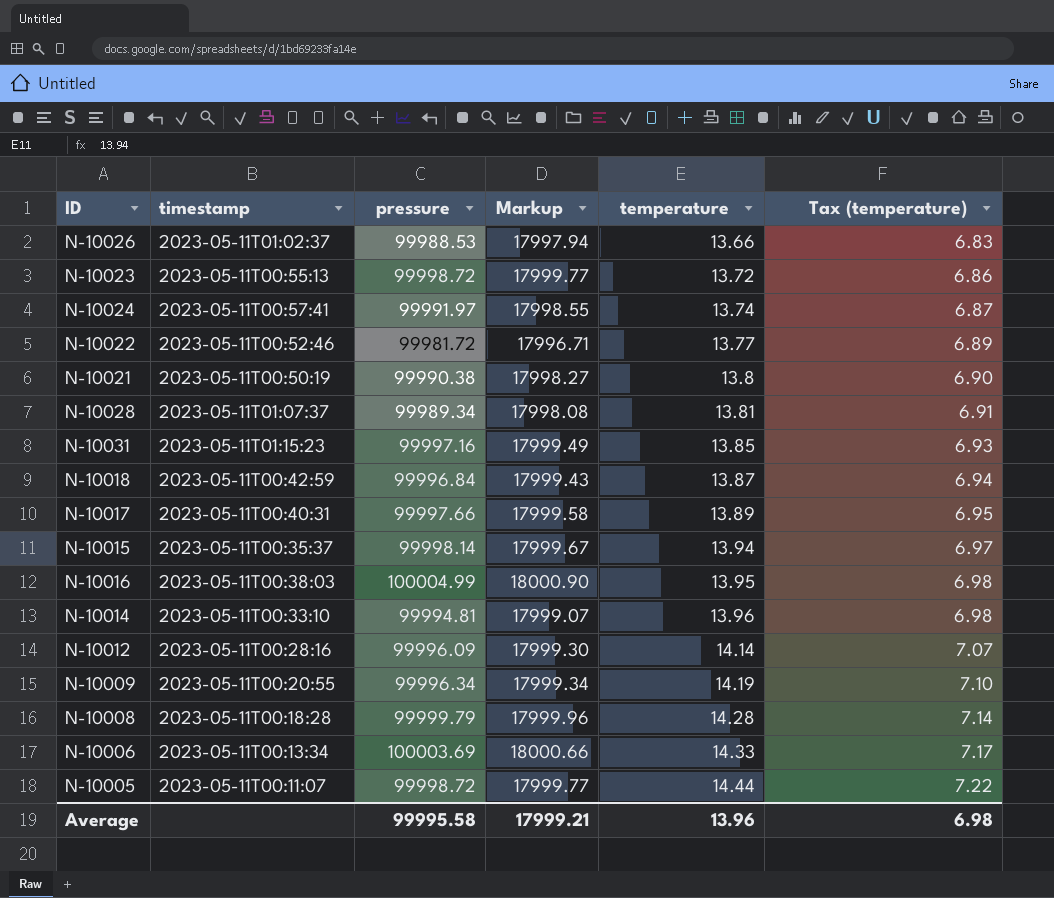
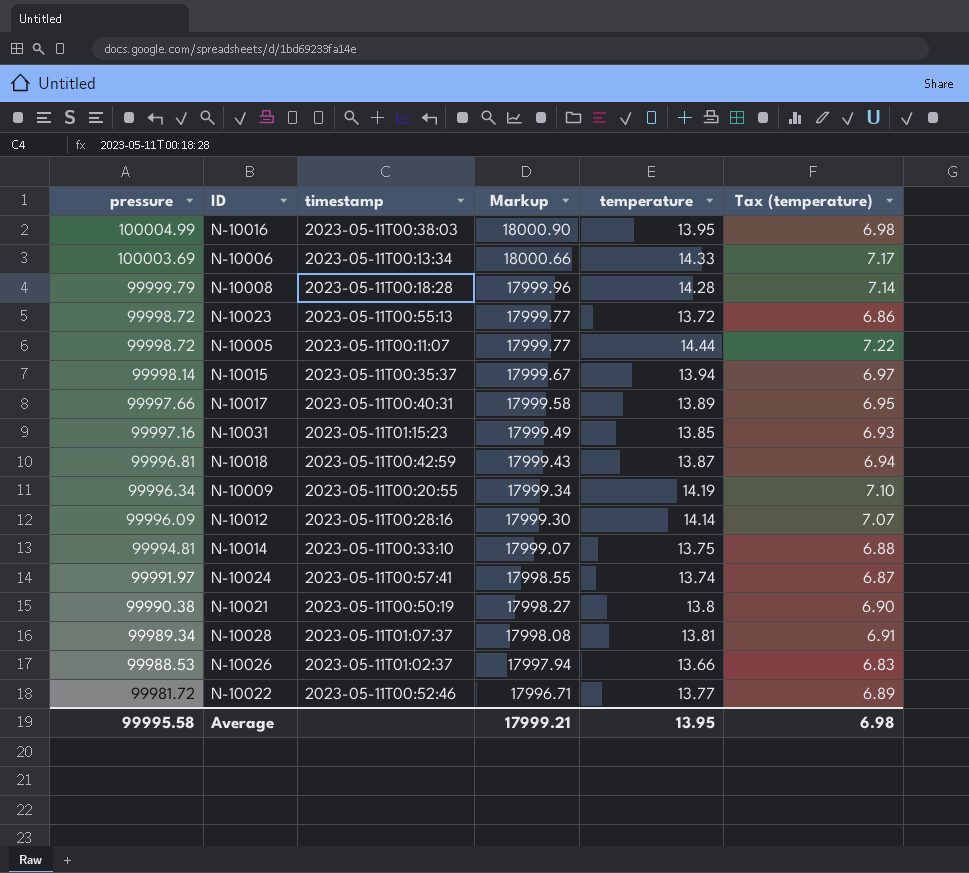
row order: temperature ascending -> pressure descending
column pressure | position: 3 -> 1
N-10018 | pressure: 99996.84 -> 99996.81
N-10014 | temperature: 13.96 -> 13.75
N-10014 | Tax (temperature): 6.98 -> 6.88
Average | temperature: 13.96 -> 13.95

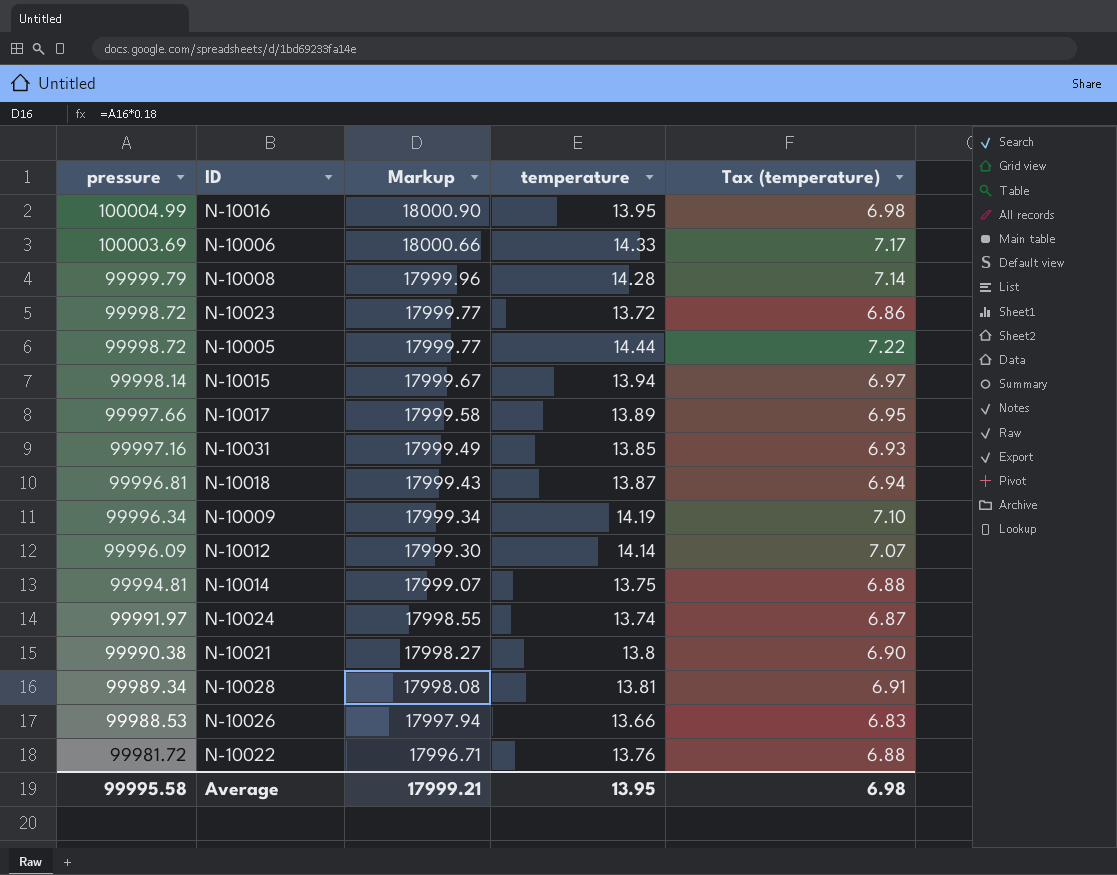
column timestamp | position: 3 -> none
N-10022 | temperature: 13.77 -> 13.76
N-10022 | Tax (temperature): 6.89 -> 6.88

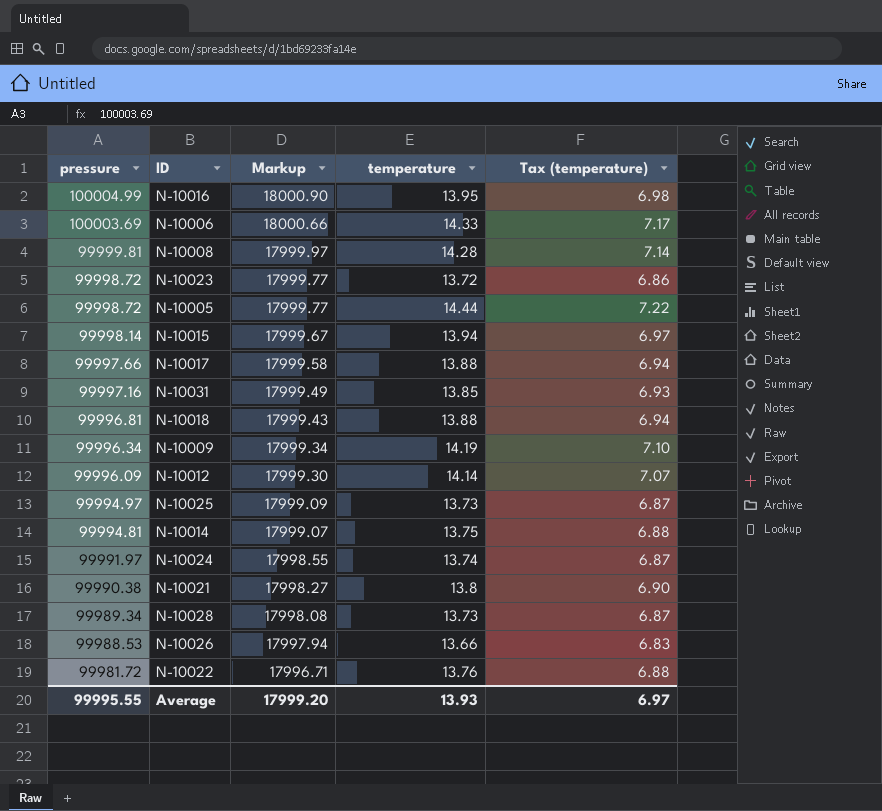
N-10008 | pressure: 99999.79 -> 99999.81
N-10008 | Markup: 17999.96 -> 17999.97
N-10017 | temperature: 13.89 -> 13.88
N-10017 | Tax (temperature): 6.95 -> 6.94
N-10018 | temperature: 13.87 -> 13.88
row N-10025: none -> 99994.97 | 17999.09 | 13.73 | 6.87
N-10028 | temperature: 13.81 -> 13.73
N-10028 | Tax (temperature): 6.91 -> 6.87
Average | pressure: 99995.58 -> 99995.55
Average | Markup: 17999.21 -> 17999.20
Average | temperature: 13.95 -> 13.93
Average | Tax (temperature): 6.98 -> 6.97

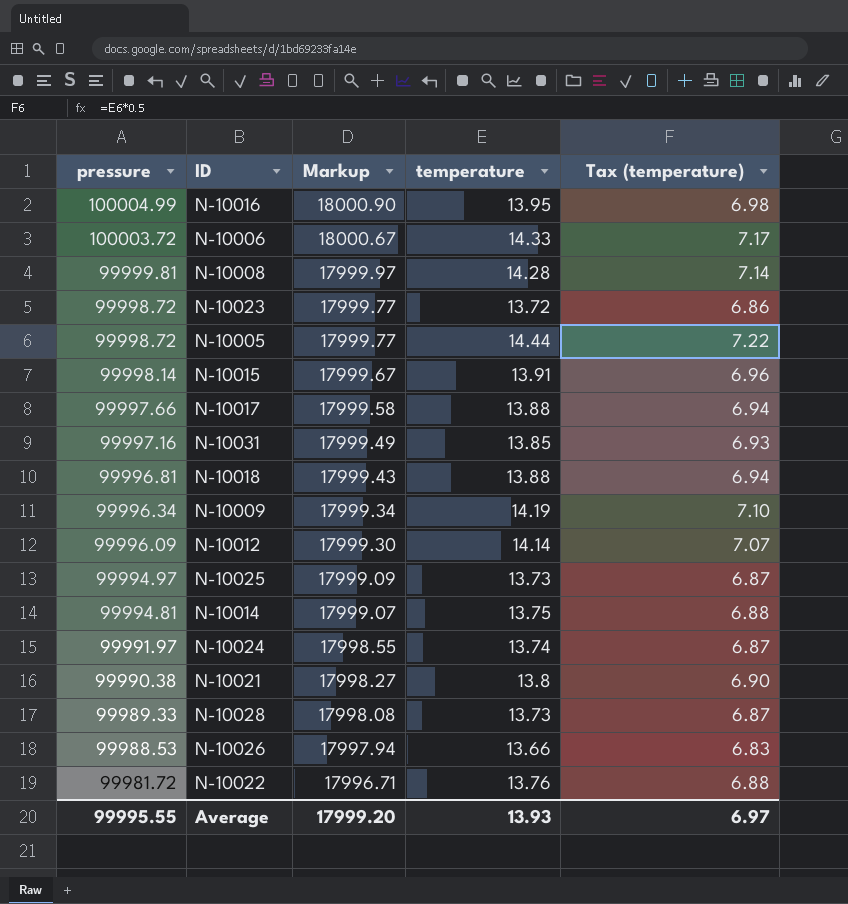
N-10006 | pressure: 100003.69 -> 100003.72
N-10006 | Markup: 18000.66 -> 18000.67
N-10015 | temperature: 13.94 -> 13.91
N-10015 | Tax (temperature): 6.97 -> 6.96
N-10028 | pressure: 99989.34 -> 99989.33

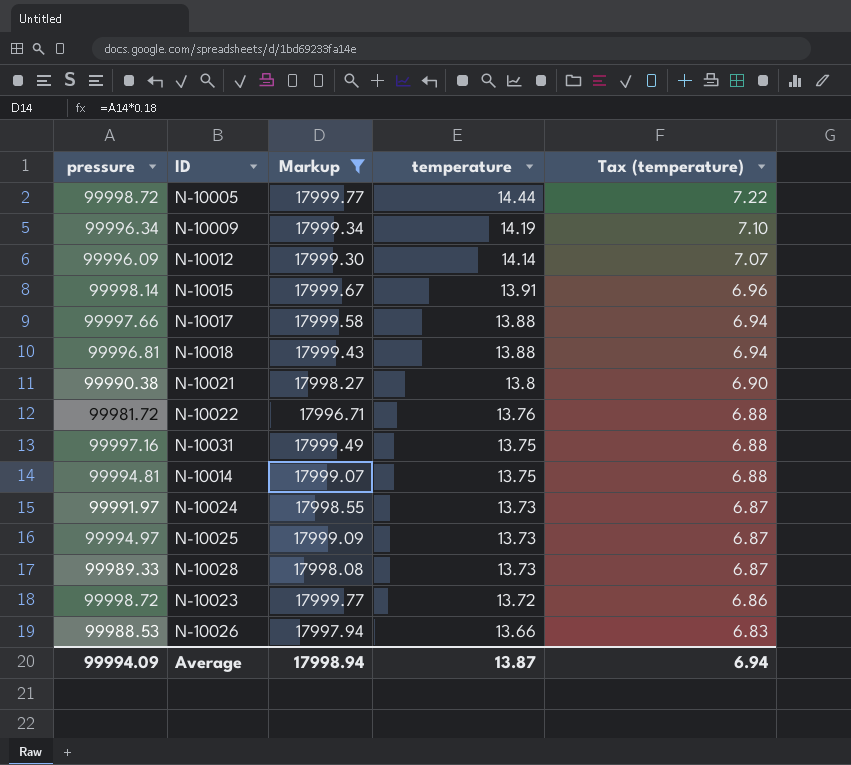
filter: none -> Markup <= 17999.77
row order: pressure descending -> temperature descending
N-10031 | temperature: 13.85 -> 13.75
N-10031 | Tax (temperature): 6.93 -> 6.88
N-10024 | temperature: 13.74 -> 13.73
Average | pressure: 99995.55 -> 99994.09
Average | Markup: 17999.20 -> 17998.94
Average | temperature: 13.93 -> 13.87
Average | Tax (temperature): 6.97 -> 6.94

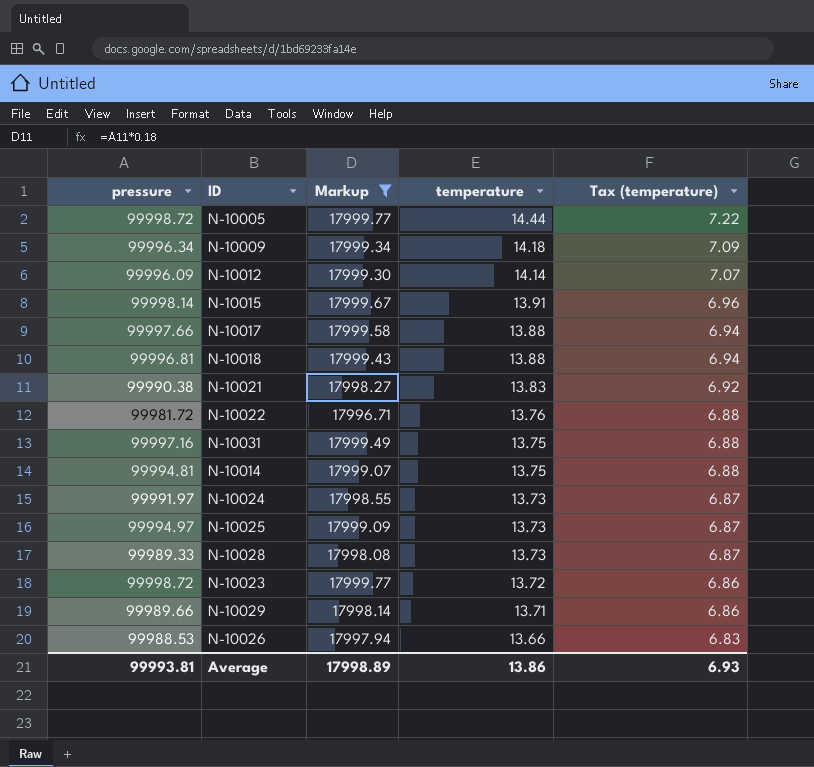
N-10009 | temperature: 14.19 -> 14.18
N-10009 | Tax (temperature): 7.10 -> 7.09
N-10021 | temperature: 13.8 -> 13.83
N-10021 | Tax (temperature): 6.90 -> 6.92
row N-10029: none -> 99989.66 | 17998.14 | 13.71 | 6.86
Average | pressure: 99994.09 -> 99993.81
Average | Markup: 17998.94 -> 17998.89
Average | temperature: 13.87 -> 13.86
Average | Tax (temperature): 6.94 -> 6.93

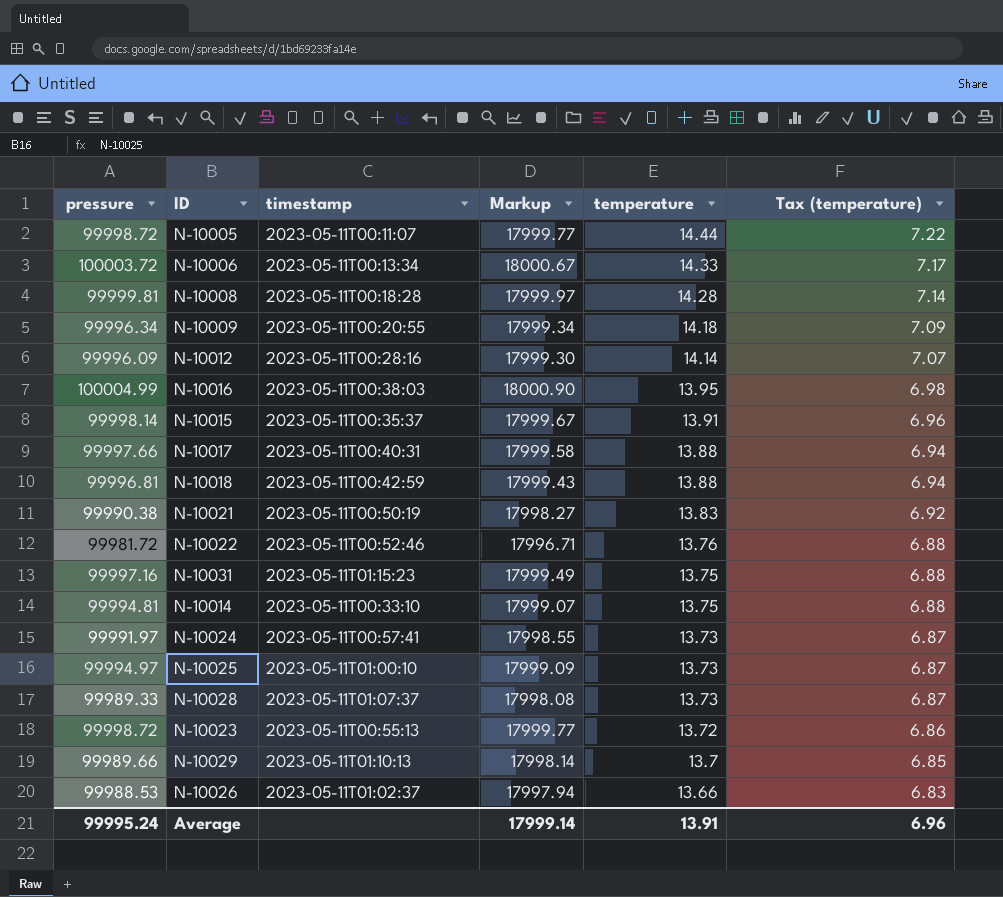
filter: Markup <= 17999.77 -> none
column timestamp | position: none -> 3
N-10029 | temperature: 13.71 -> 13.7
N-10029 | Tax (temperature): 6.86 -> 6.85
Average | pressure: 99993.81 -> 99995.24
Average | Markup: 17998.89 -> 17999.14
Average | temperature: 13.86 -> 13.91
Average | Tax (temperature): 6.93 -> 6.96

